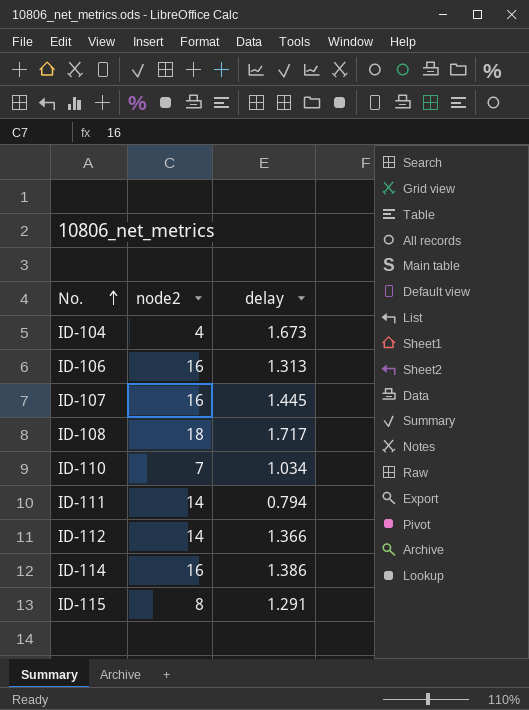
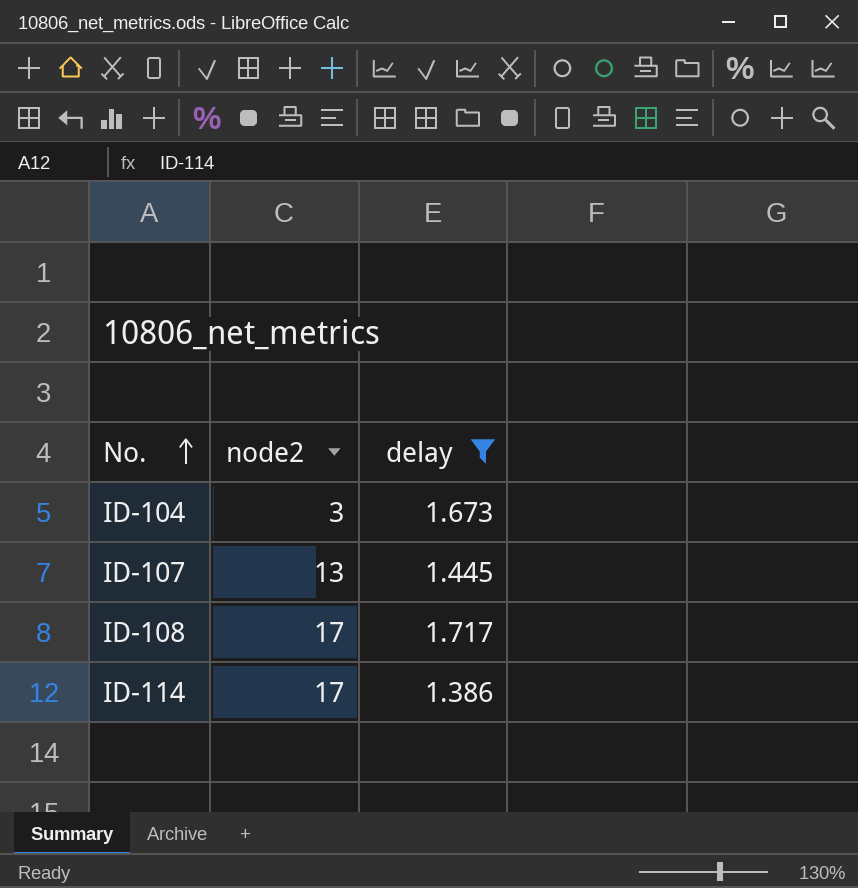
filter: none -> delay >= 1.386
ID-104 | node2: 4 -> 3
ID-107 | node2: 16 -> 13
ID-108 | node2: 18 -> 17
ID-114 | node2: 16 -> 17

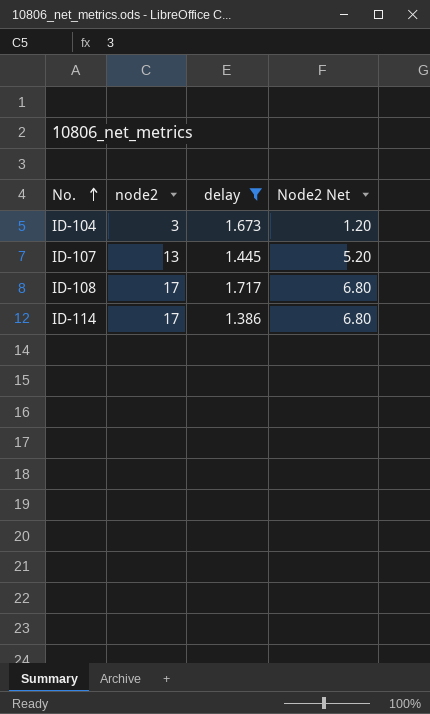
column Node2 Net | formula: none -> [node2] * 0.4

